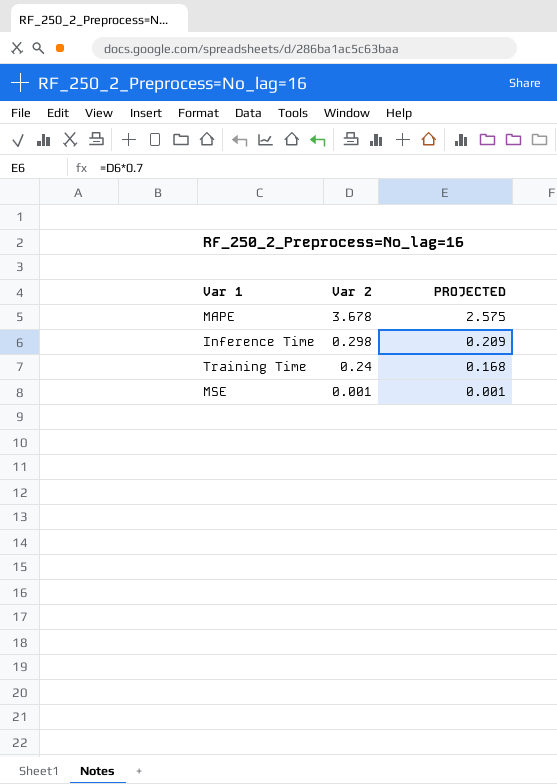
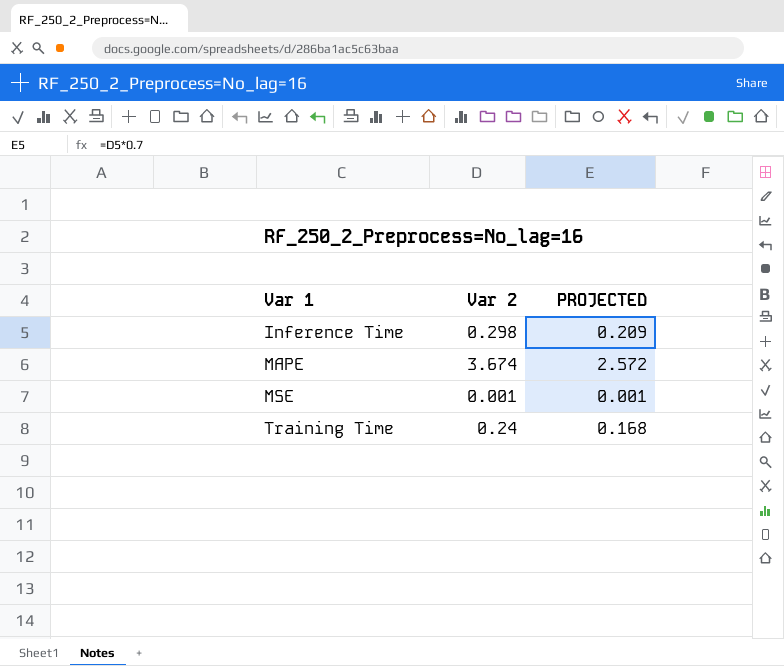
row order: Var 2 descending -> Var 1 ascending
MAPE | Var 2: 3.678 -> 3.674
MAPE | PROJECTED: 2.575 -> 2.572

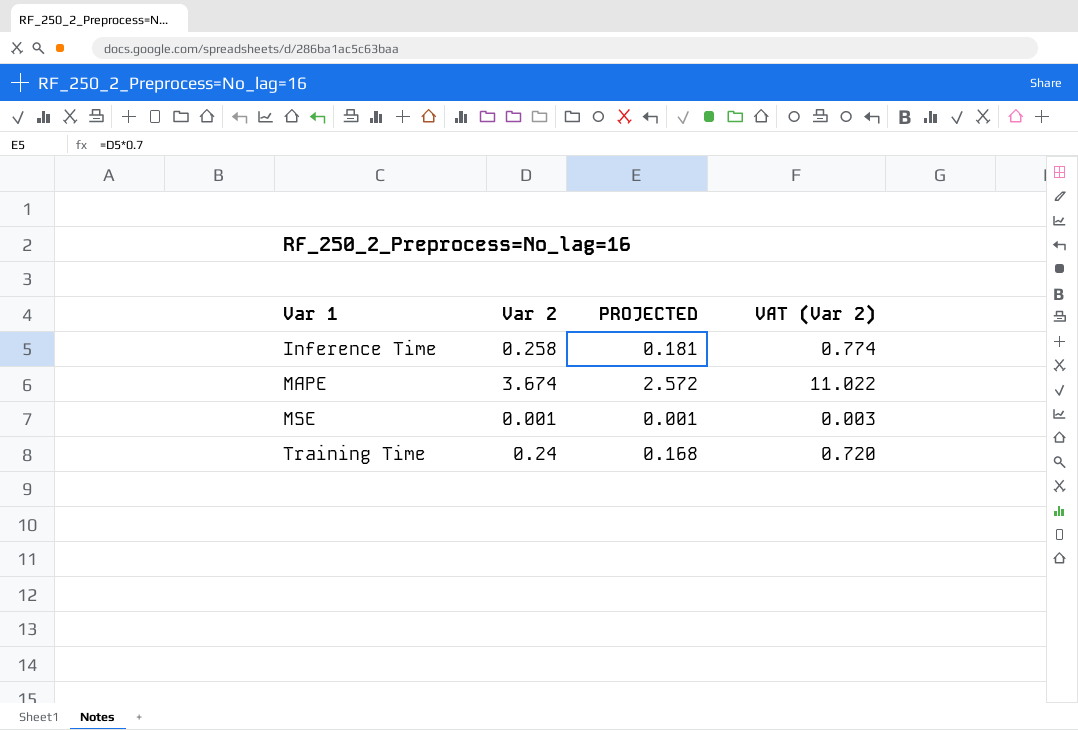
column VAT (Var 2) | formula: none -> [Var 2] * 3
Inference Time | Var 2: 0.298 -> 0.258
Inference Time | PROJECTED: 0.209 -> 0.181

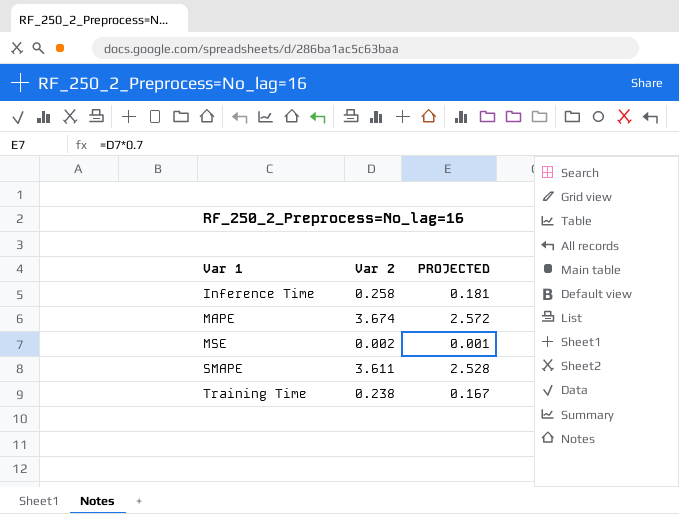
column VAT (Var 2) | formula: [Var 2] * 3 -> none
MSE | Var 2: 0.001 -> 0.002
row SMAPE: none -> 3.611 | 2.528
Training Time | Var 2: 0.24 -> 0.238
Training Time | PROJECTED: 0.168 -> 0.167

